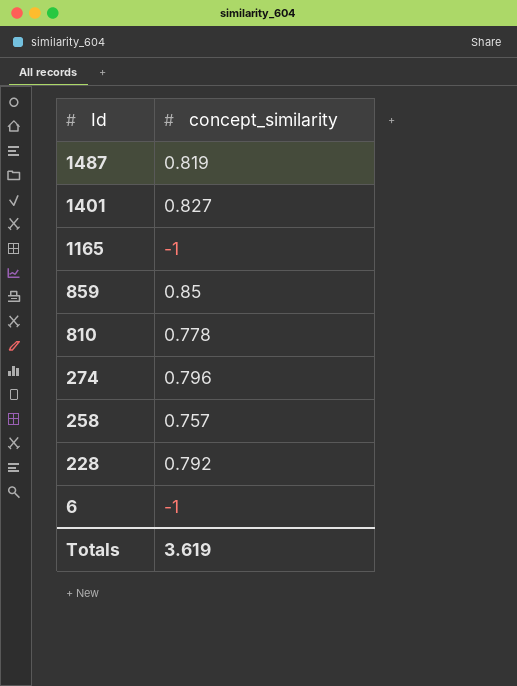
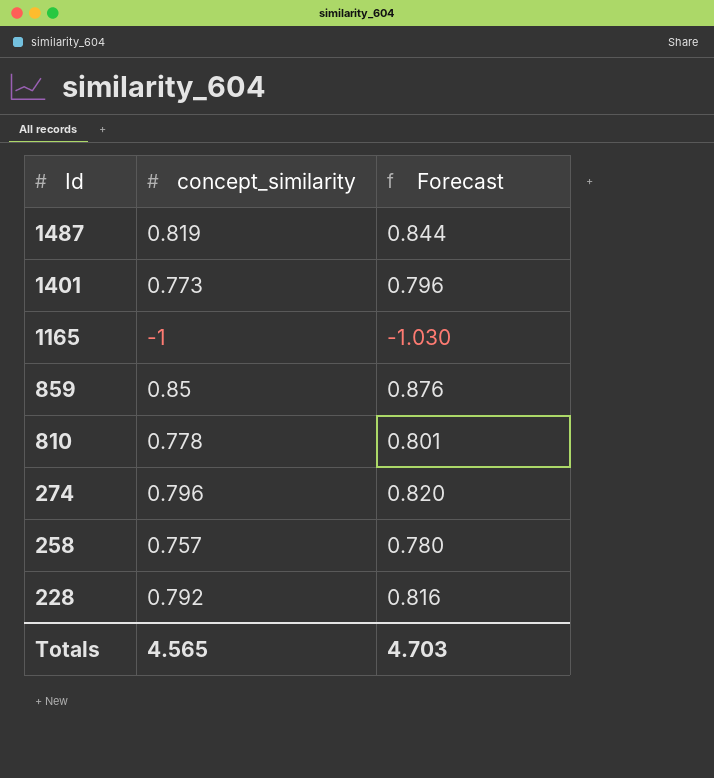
column Forecast | formula: none -> [concept_similarity] * 1.03
row 6: -1 -> none
1401 | concept_similarity: 0.827 -> 0.773
Totals | concept_similarity: 3.619 -> 4.565

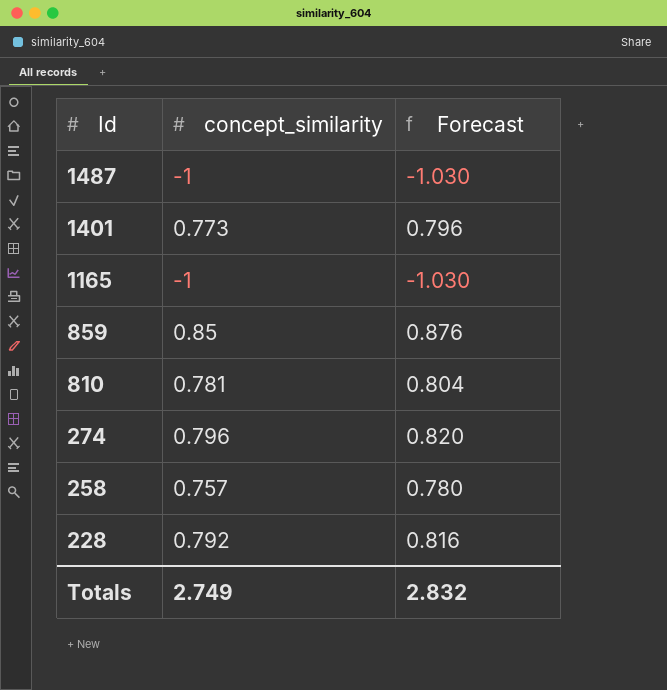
1487 | concept_similarity: 0.819 -> -1
1487 | Forecast: 0.844 -> -1.030
810 | concept_similarity: 0.778 -> 0.781
810 | Forecast: 0.801 -> 0.804
Totals | concept_similarity: 4.565 -> 2.749
Totals | Forecast: 4.703 -> 2.832

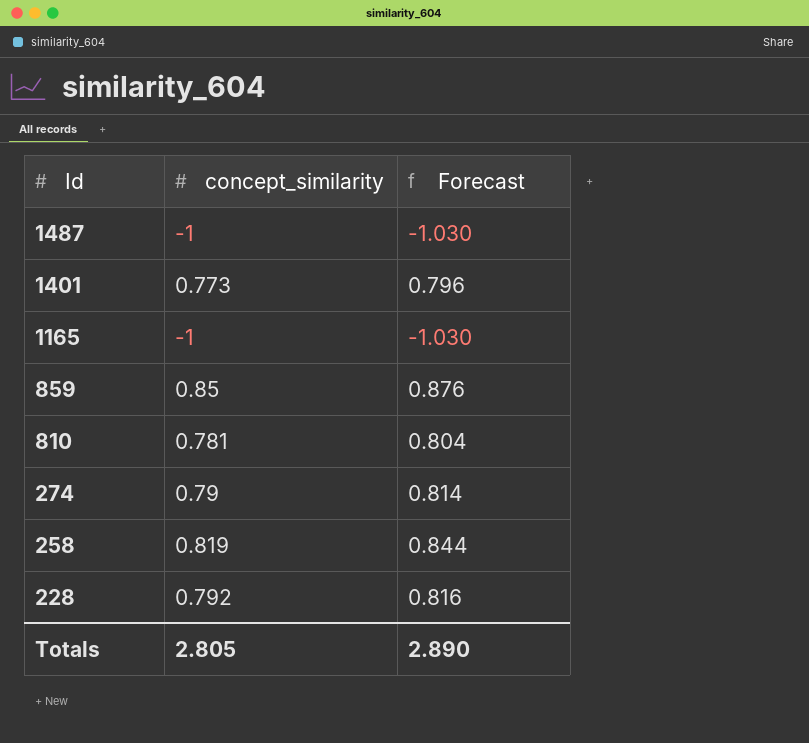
274 | concept_similarity: 0.796 -> 0.79
274 | Forecast: 0.820 -> 0.814
258 | concept_similarity: 0.757 -> 0.819
258 | Forecast: 0.780 -> 0.844
Totals | concept_similarity: 2.749 -> 2.805
Totals | Forecast: 2.832 -> 2.890

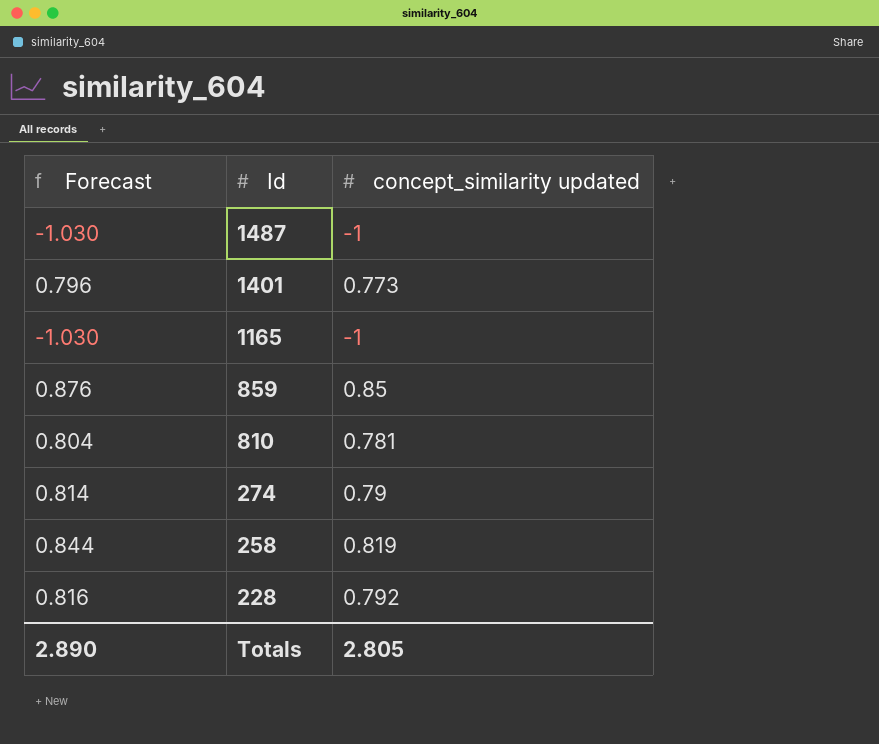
column Forecast | position: 3 -> 1
column name: concept_similarity -> concept_similarity updated

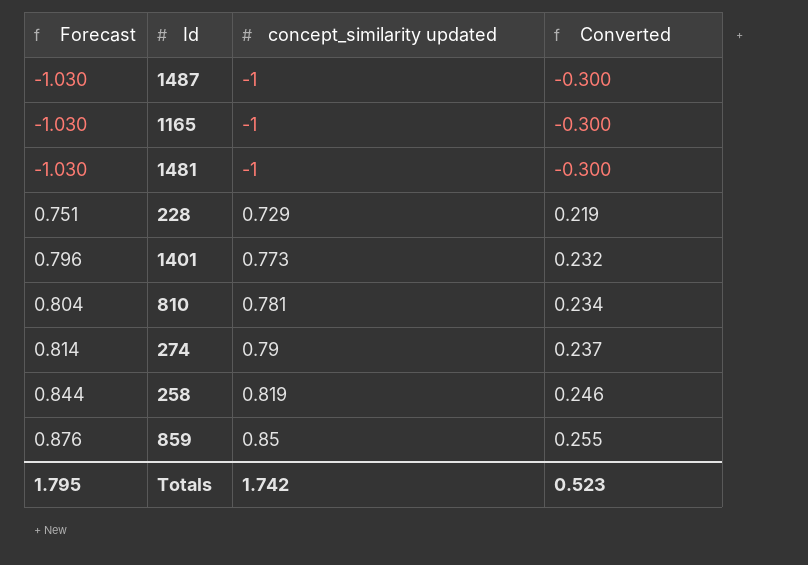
row order: Id descending -> Forecast ascending
column Converted | formula: none -> [concept_similarity updated] * 0.3
row 1481: none -> -1.030 | -1 | -0.300
228 | Forecast: 0.816 -> 0.751
228 | concept_similarity updated: 0.792 -> 0.729
Totals | Forecast: 2.890 -> 1.795
Totals | concept_similarity updated: 2.805 -> 1.742

